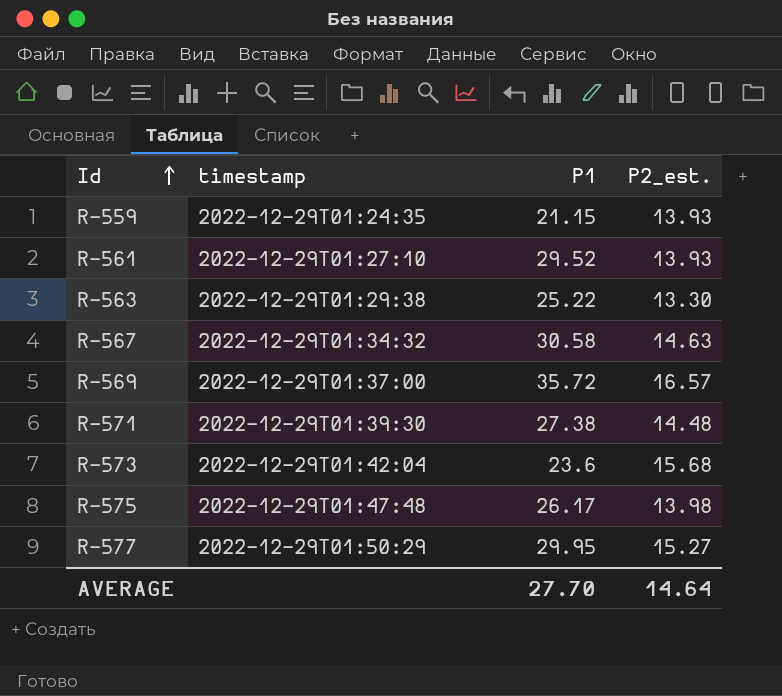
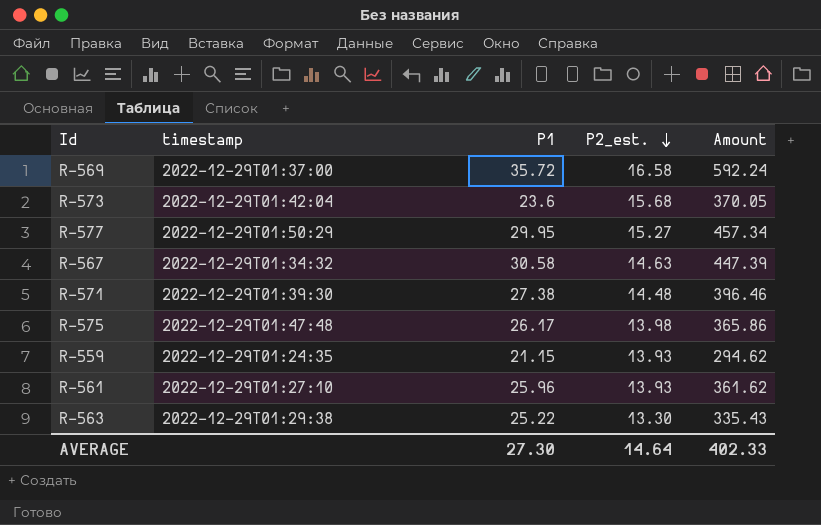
row order: Id ascending -> P2_est. descending
column Amount | formula: none -> [P1] * [P2_est.]
R-569 | P2_est.: 16.57 -> 16.58
R-561 | P1: 29.52 -> 25.96
AVERAGE | P1: 27.70 -> 27.30

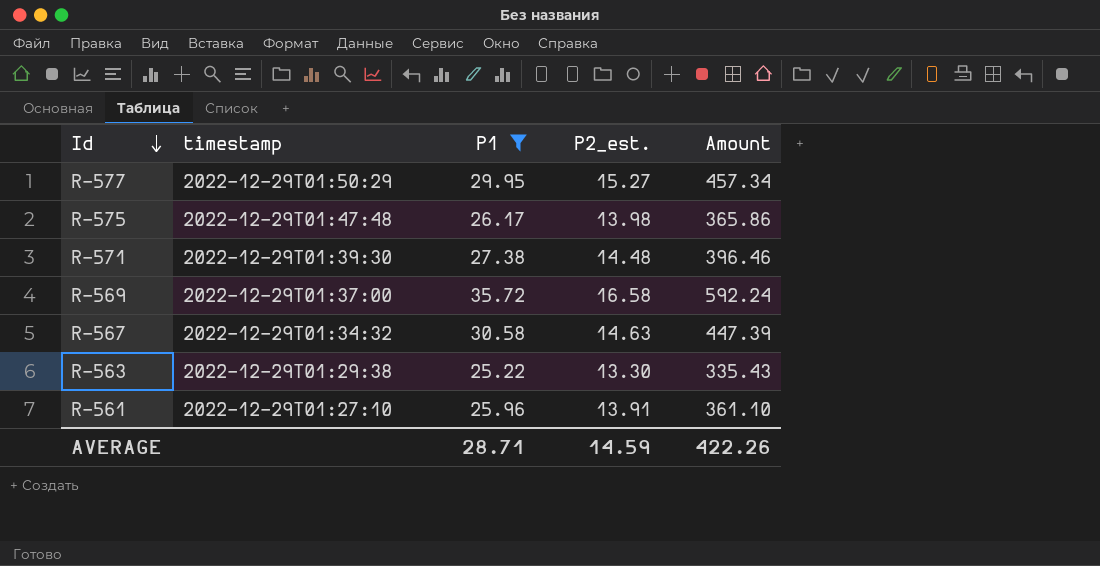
filter: none -> P1 >= 25.22
row order: P2_est. descending -> Id descending
R-561 | P2_est.: 13.93 -> 13.91
R-561 | Amount: 361.62 -> 361.10
AVERAGE | P1: 27.30 -> 28.71
AVERAGE | P2_est.: 14.64 -> 14.59
AVERAGE | Amount: 402.33 -> 422.26

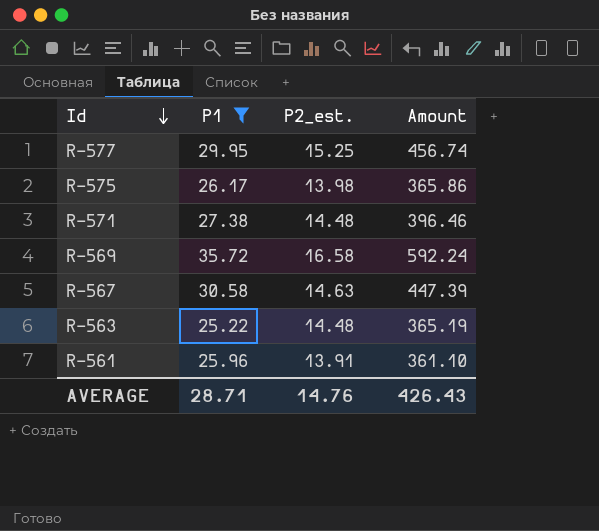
column timestamp | position: 2 -> none
R-577 | P2_est.: 15.27 -> 15.25
R-577 | Amount: 457.34 -> 456.74
R-563 | P2_est.: 13.30 -> 14.48
R-563 | Amount: 335.43 -> 365.19
AVERAGE | P2_est.: 14.59 -> 14.76
AVERAGE | Amount: 422.26 -> 426.43

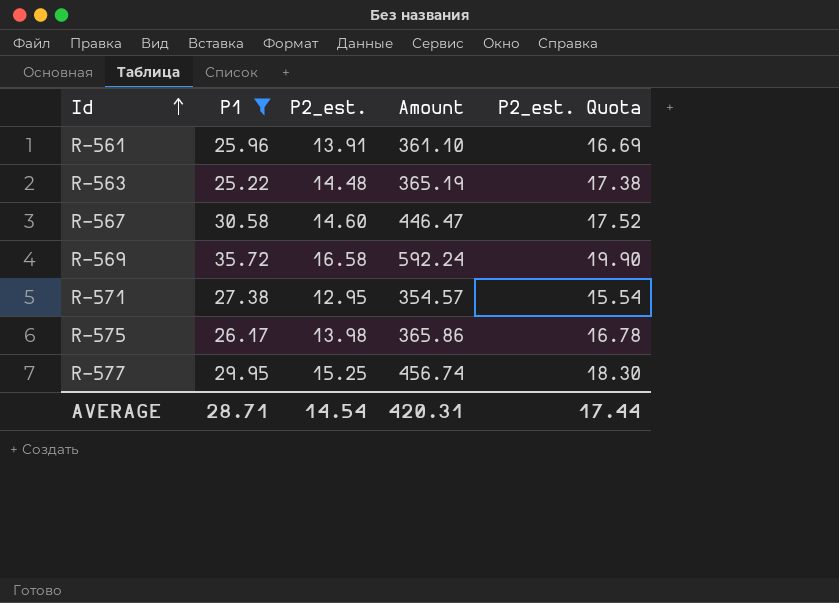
row order: Id descending -> Id ascending
column P2_est. Quota | formula: none -> [P2_est.] * 1.2
R-567 | P2_est.: 14.63 -> 14.60
R-567 | Amount: 447.39 -> 446.47
R-571 | P2_est.: 14.48 -> 12.95
R-571 | Amount: 396.46 -> 354.57
AVERAGE | P2_est.: 14.76 -> 14.54
AVERAGE | Amount: 426.43 -> 420.31

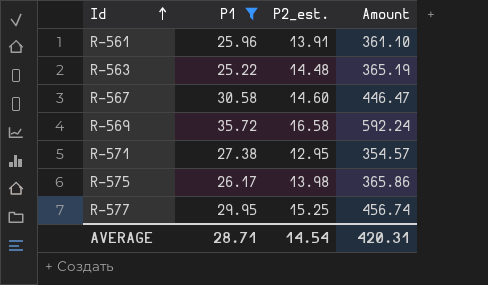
column P2_est. Quota | formula: [P2_est.] * 1.2 -> none

